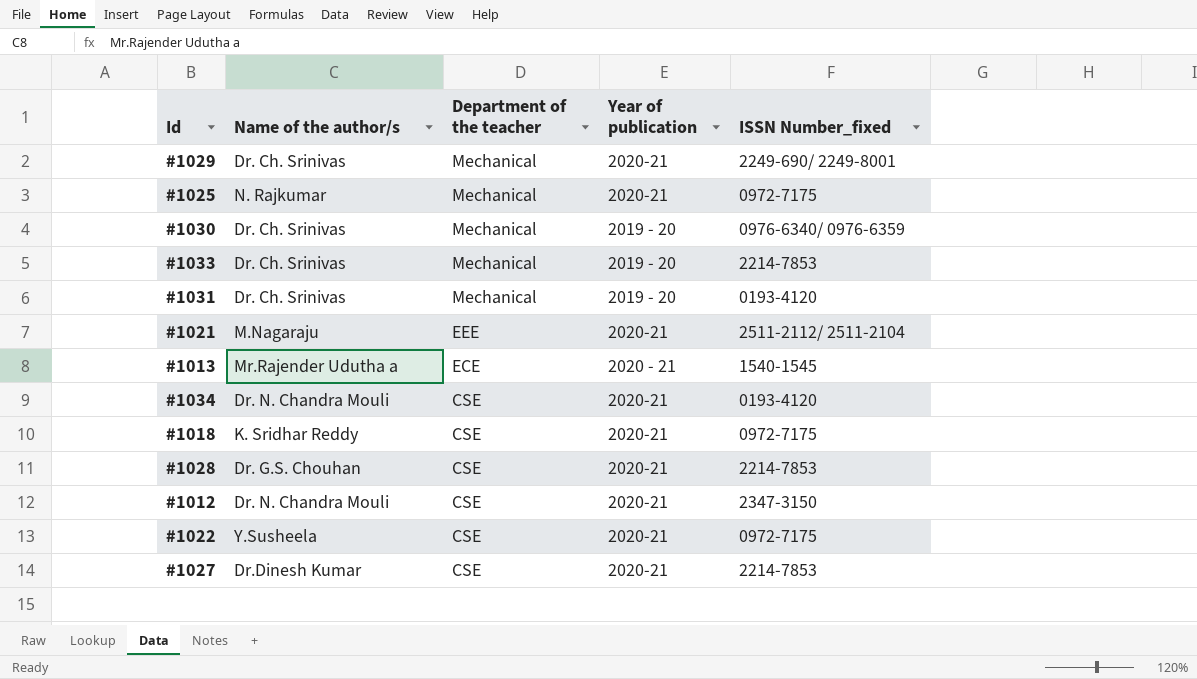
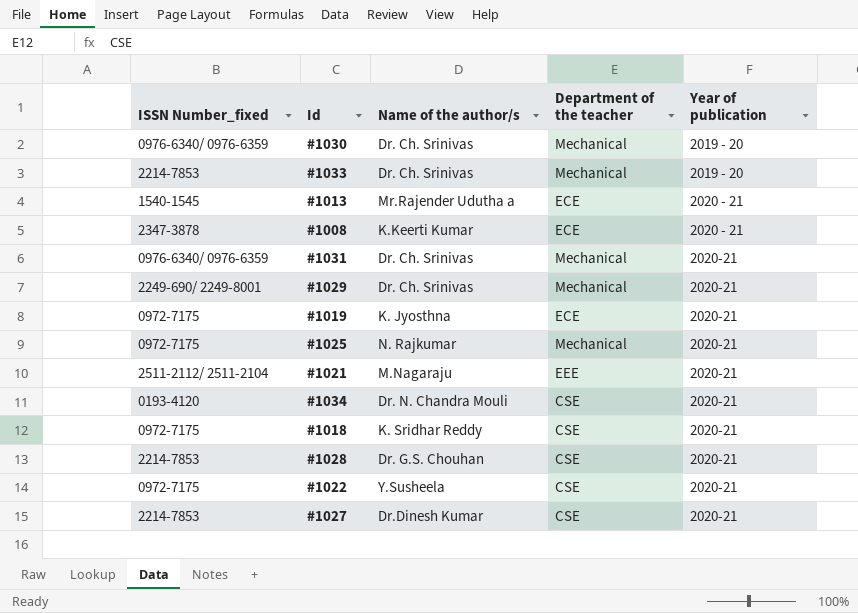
row order: Department of the teacher descending -> Year of publication ascending
column ISSN Number_fixed | position: 5 -> 1
row #1012: Dr. N. Chandra Mouli | CSE | 2020-21 | 2347-3150 -> none
row #1008: none -> 2347-3878 | K.Keerti Kumar | ECE | 2020 - 21
#1031 | ISSN Number_fixed: 0193-4120 -> 0976-6340/ 0976-6359
#1031 | Year of publication: 2019 - 20 -> 2020-21
row #1019: none -> 0972-7175 | K. Jyosthna | ECE | 2020-21

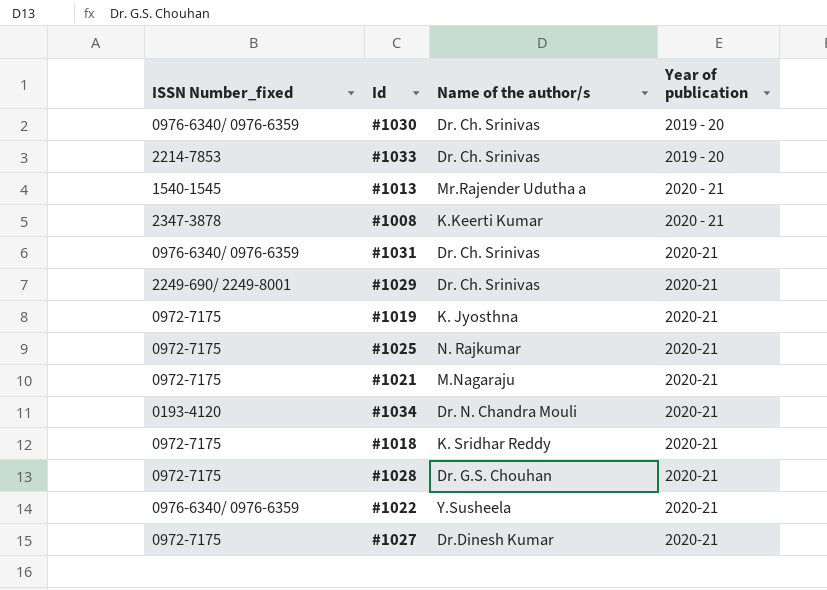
column Department of the teacher | position: 4 -> none
#1021 | ISSN Number_fixed: 2511-2112/ 2511-2104 -> 0972-7175
#1028 | ISSN Number_fixed: 2214-7853 -> 0972-7175
#1022 | ISSN Number_fixed: 0972-7175 -> 0976-6340/ 0976-6359
#1027 | ISSN Number_fixed: 2214-7853 -> 0972-7175

